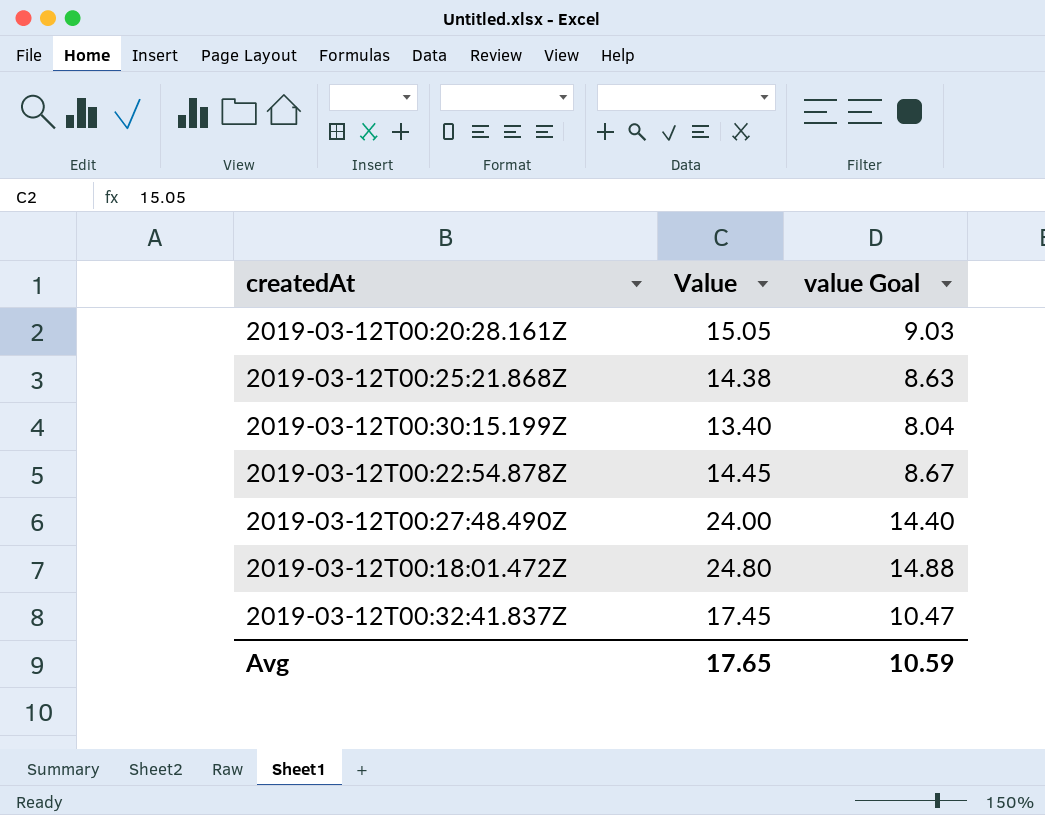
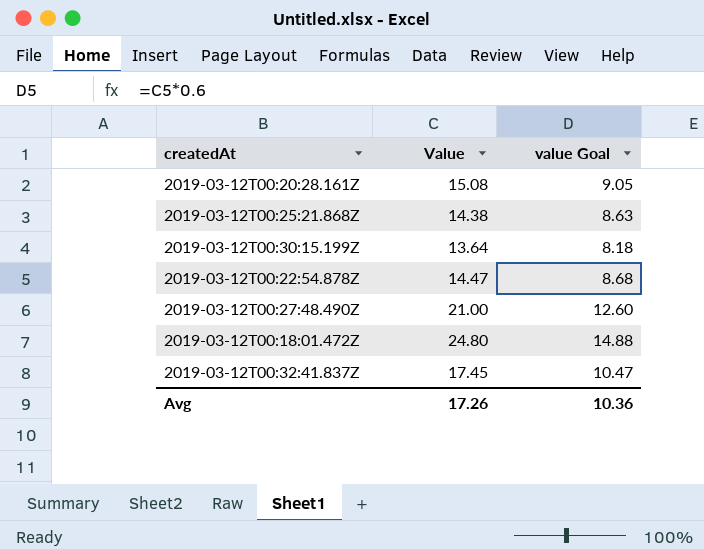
2019-03-12T00:20:28.161Z | Value: 15.05 -> 15.08
2019-03-12T00:20:28.161Z | value Goal: 9.03 -> 9.05
2019-03-12T00:30:15.199Z | Value: 13.40 -> 13.64
2019-03-12T00:30:15.199Z | value Goal: 8.04 -> 8.18
2019-03-12T00:22:54.878Z | Value: 14.45 -> 14.47
2019-03-12T00:22:54.878Z | value Goal: 8.67 -> 8.68
2019-03-12T00:27:48.490Z | Value: 24.00 -> 21.00
2019-03-12T00:27:48.490Z | value Goal: 14.40 -> 12.60
Avg | Value: 17.65 -> 17.26
Avg | value Goal: 10.59 -> 10.36

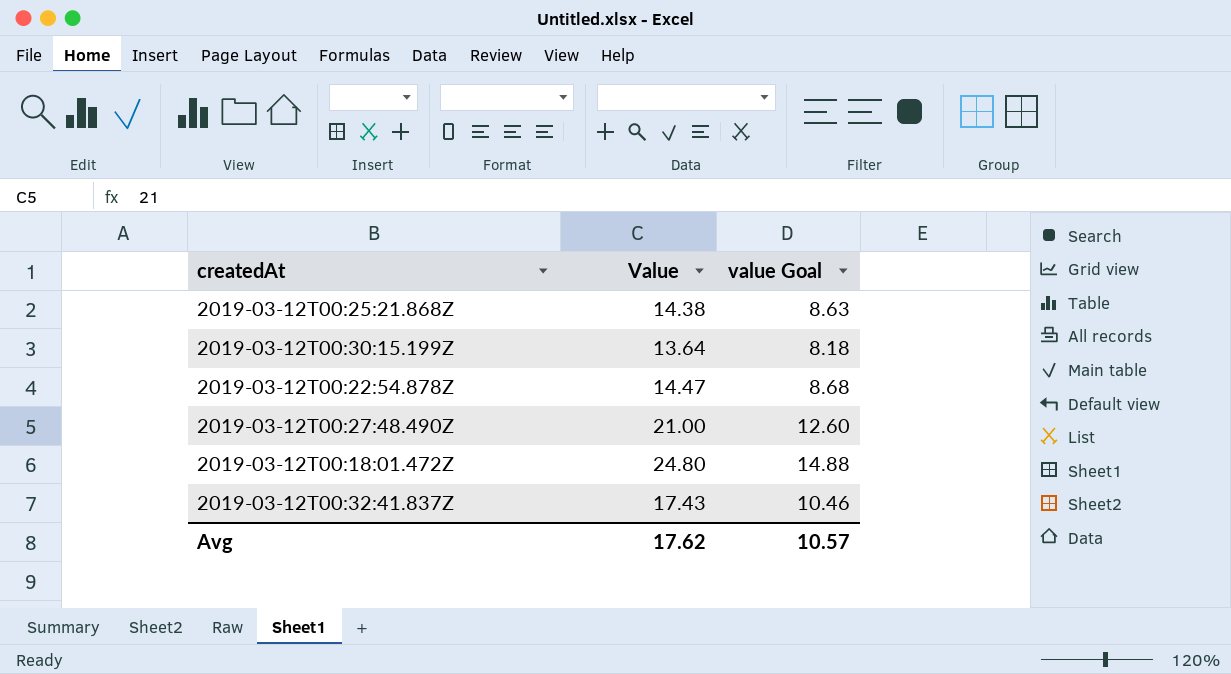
row 2019-03-12T00:20:28.161Z: 15.08 | 9.05 -> none
2019-03-12T00:32:41.837Z | Value: 17.45 -> 17.43
2019-03-12T00:32:41.837Z | value Goal: 10.47 -> 10.46
Avg | Value: 17.26 -> 17.62
Avg | value Goal: 10.36 -> 10.57

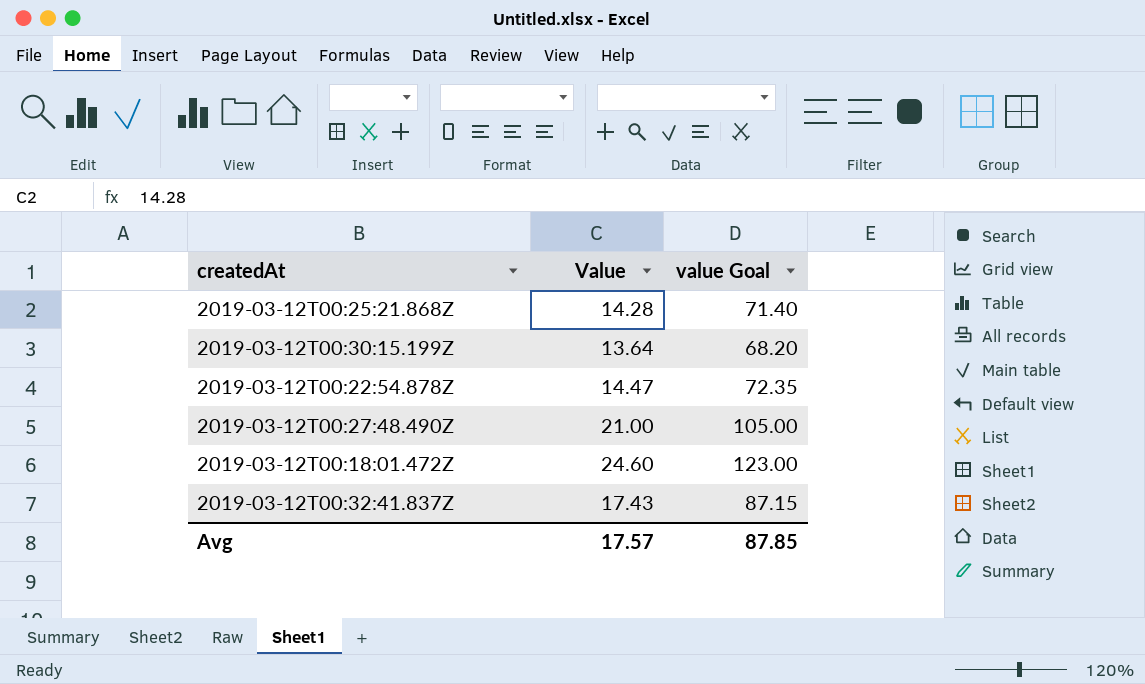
column value Goal | formula: [Value] * 0.6 -> [Value] * 5
2019-03-12T00:25:21.868Z | Value: 14.38 -> 14.28
2019-03-12T00:18:01.472Z | Value: 24.80 -> 24.60
Avg | Value: 17.62 -> 17.57
Avg | value Goal: 10.57 -> 87.85

